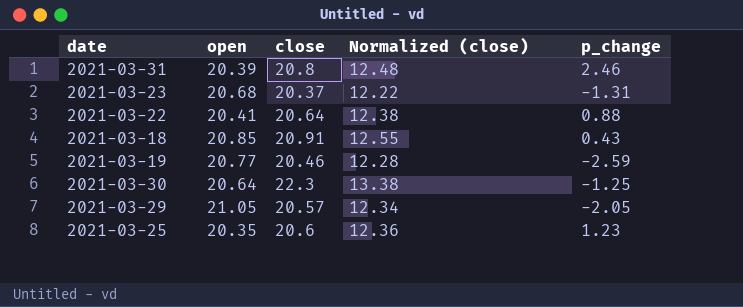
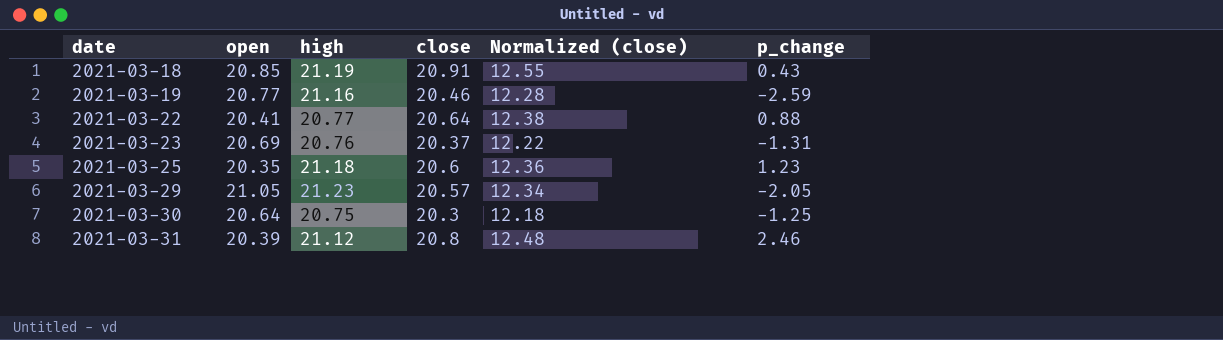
row order: none -> date ascending
column high | position: none -> 3
2021-03-23 | open: 20.68 -> 20.69
2021-03-30 | close: 22.3 -> 20.3
2021-03-30 | Normalized (close): 13.38 -> 12.18

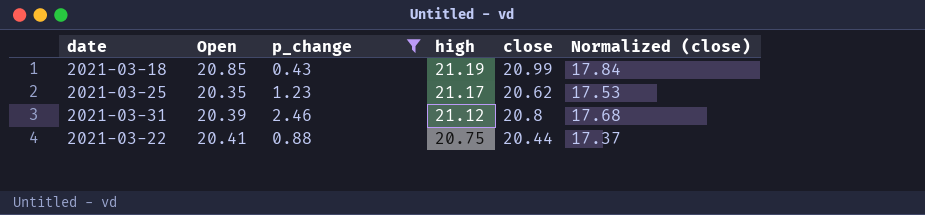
filter: none -> p_change >= 0.43
row order: date ascending -> high descending
column name: open -> Open
column p_change | position: 6 -> 3
column Normalized (close) | formula: [close] * 0.6 -> [close] * 0.85
2021-03-18 | close: 20.91 -> 20.99
2021-03-25 | high: 21.18 -> 21.17
2021-03-25 | close: 20.6 -> 20.62
2021-03-22 | high: 20.77 -> 20.75
2021-03-22 | close: 20.64 -> 20.44

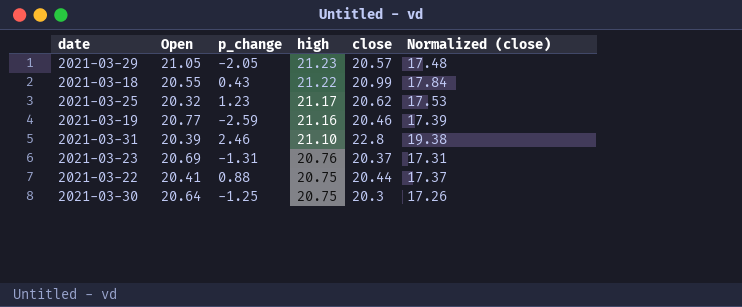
filter: p_change >= 0.43 -> none
2021-03-18 | Open: 20.85 -> 20.55
2021-03-18 | high: 21.19 -> 21.22
2021-03-25 | Open: 20.35 -> 20.32
2021-03-31 | high: 21.12 -> 21.10
2021-03-31 | close: 20.8 -> 22.8
2021-03-31 | Normalized (close): 17.68 -> 19.38

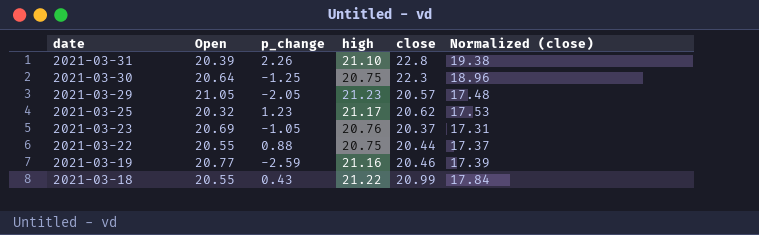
row order: high descending -> date descending
2021-03-31 | p_change: 2.46 -> 2.26
2021-03-30 | close: 20.3 -> 22.3
2021-03-30 | Normalized (close): 17.26 -> 18.96
2021-03-23 | p_change: -1.31 -> -1.05
2021-03-22 | Open: 20.41 -> 20.55

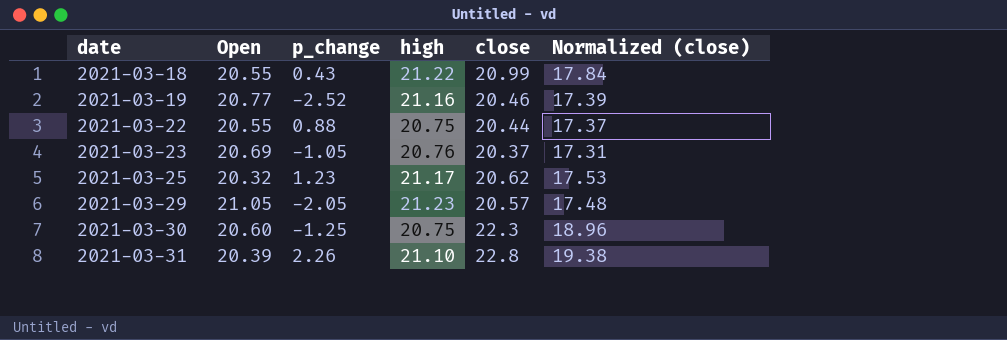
row order: date descending -> date ascending
2021-03-19 | p_change: -2.59 -> -2.52
2021-03-30 | Open: 20.64 -> 20.60

